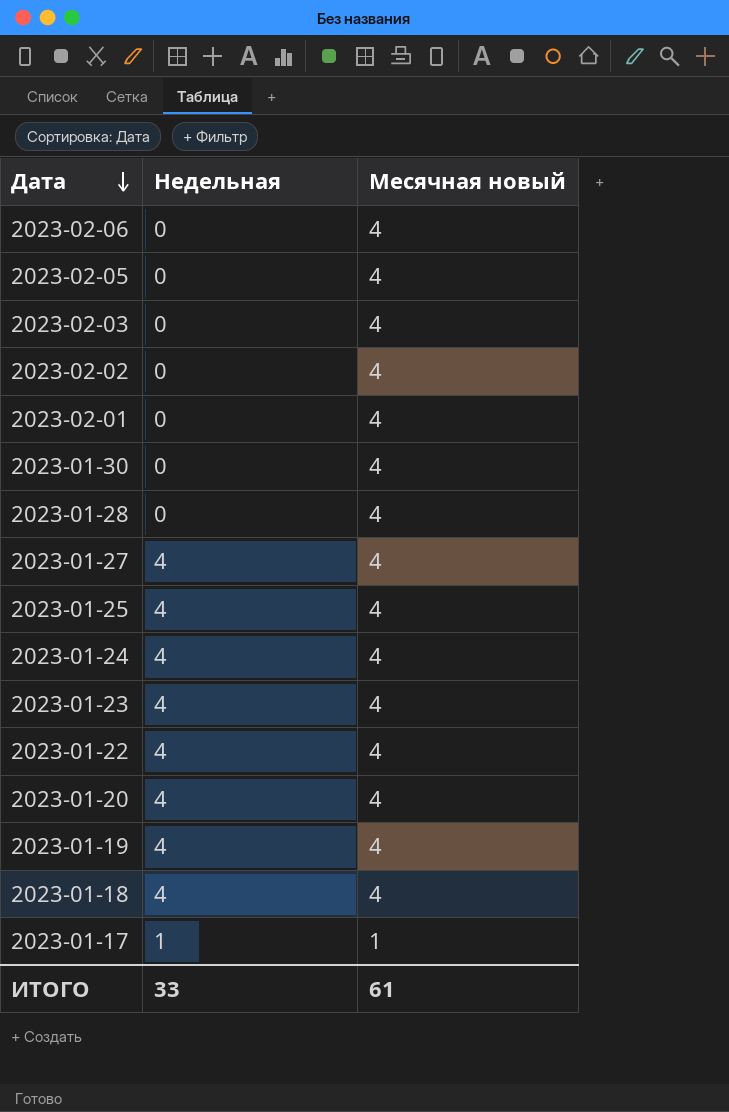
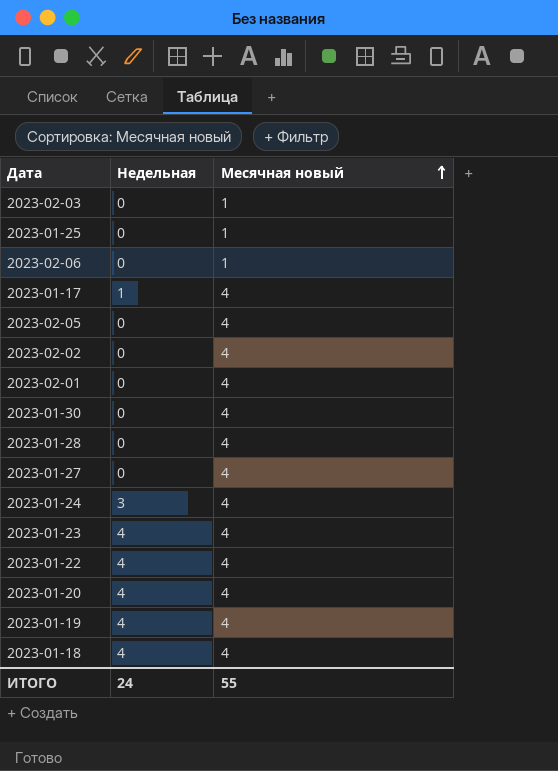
row order: Дата descending -> Месячная новый ascending
2023-02-03 | Месячная новый: 4 -> 1
2023-01-25 | Недельная: 4 -> 0
2023-01-25 | Месячная новый: 4 -> 1
2023-02-06 | Месячная новый: 4 -> 1
2023-01-17 | Месячная новый: 1 -> 4
2023-01-27 | Недельная: 4 -> 0
2023-01-24 | Недельная: 4 -> 3
ИТОГО | Недельная: 33 -> 24
ИТОГО | Месячная новый: 61 -> 55

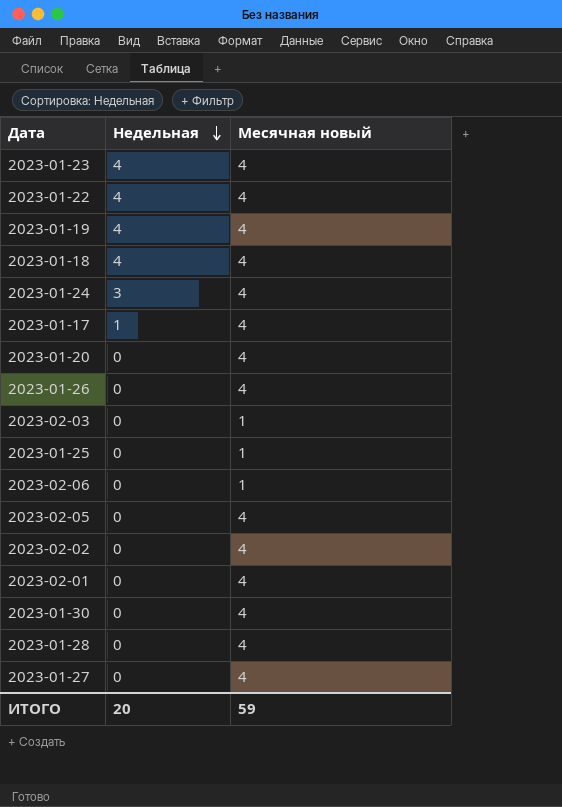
row order: Месячная новый ascending -> Недельная descending
2023-01-20 | Недельная: 4 -> 0
row 2023-01-26: none -> 0 | 4
ИТОГО | Недельная: 24 -> 20
ИТОГО | Месячная новый: 55 -> 59

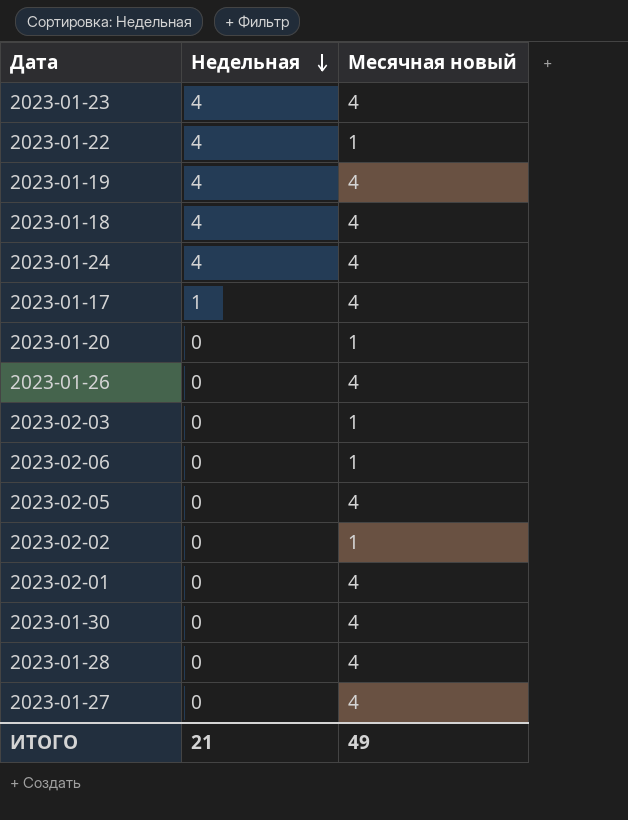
row 2023-01-25: 0 | 1 -> none
2023-01-22 | Месячная новый: 4 -> 1
2023-01-24 | Недельная: 3 -> 4
2023-01-20 | Месячная новый: 4 -> 1
2023-02-02 | Месячная новый: 4 -> 1
ИТОГО | Недельная: 20 -> 21
ИТОГО | Месячная новый: 59 -> 49

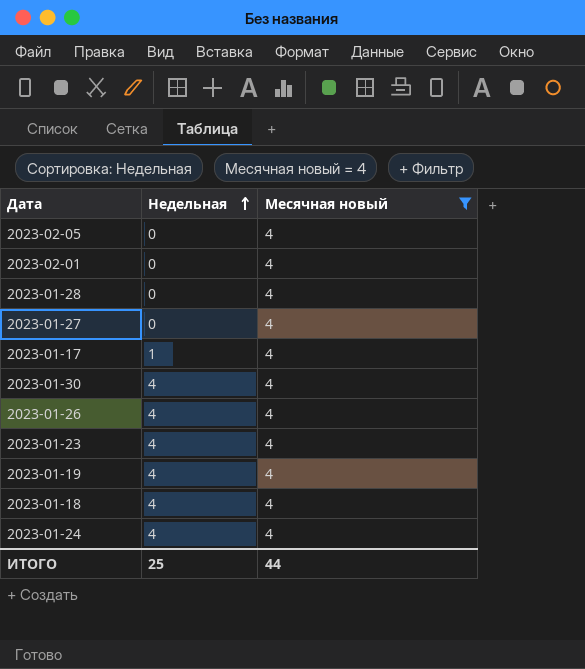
filter: none -> Месячная новый = 4
row order: Недельная descending -> Недельная ascending
2023-01-30 | Недельная: 0 -> 4
2023-01-26 | Недельная: 0 -> 4
ИТОГО | Недельная: 21 -> 25
ИТОГО | Месячная новый: 49 -> 44

